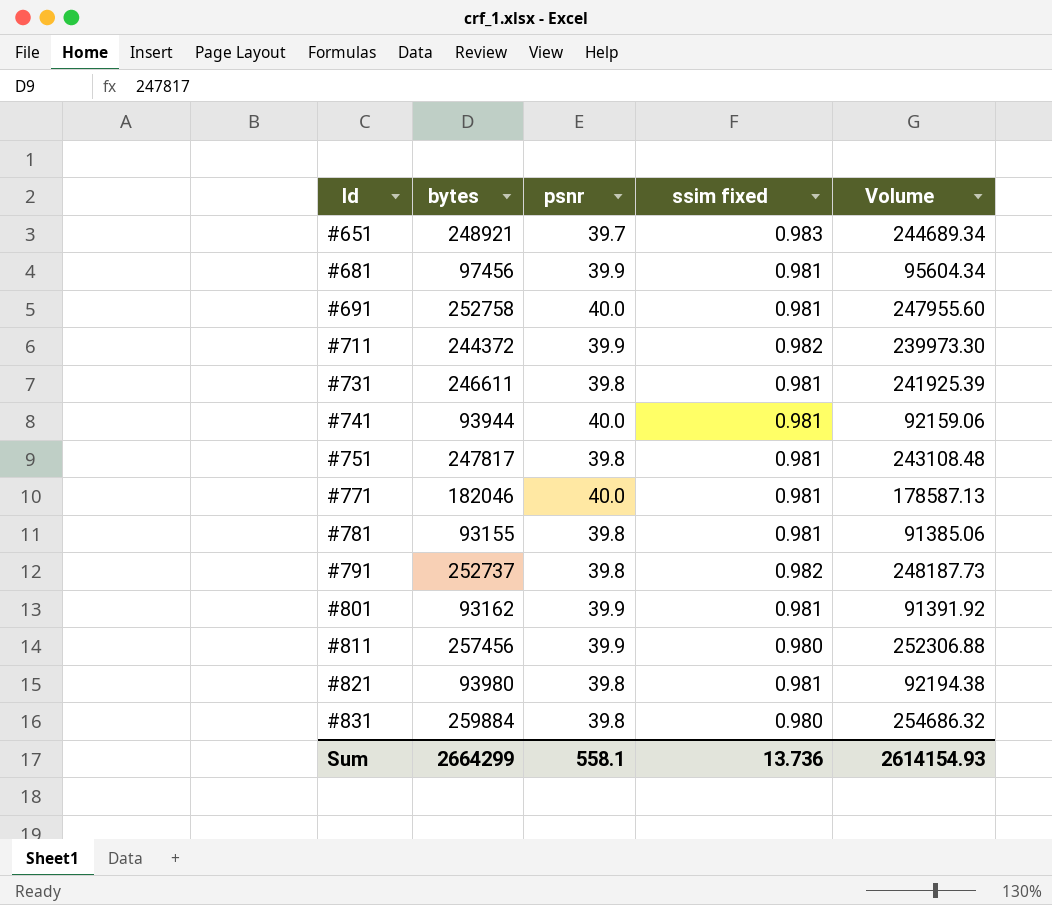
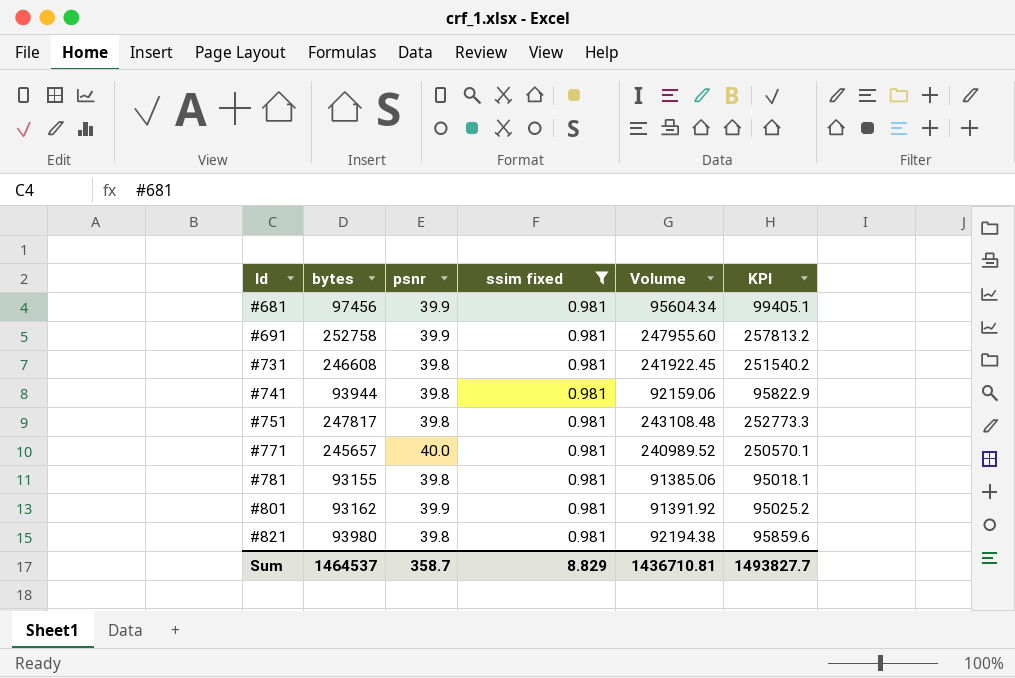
filter: none -> ssim fixed = 0.981
column KPI | formula: none -> [bytes] * 1.02
#691 | psnr: 40.0 -> 39.9
#731 | bytes: 246611 -> 246608
#731 | Volume: 241925.39 -> 241922.45
#741 | psnr: 40.0 -> 39.8
#771 | bytes: 182046 -> 245657
#771 | Volume: 178587.13 -> 240989.52
Sum | bytes: 2664299 -> 1464537
Sum | psnr: 558.1 -> 358.7
Sum | ssim fixed: 13.736 -> 8.829
Sum | Volume: 2614154.93 -> 1436710.81

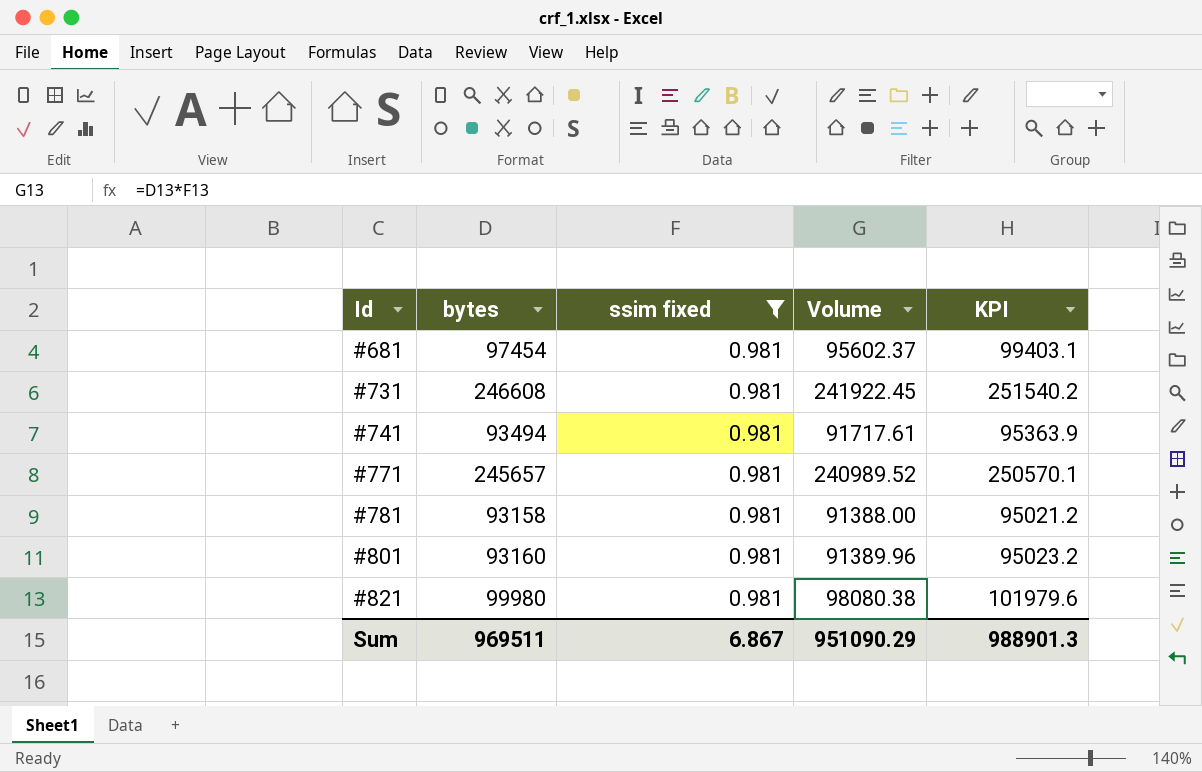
column psnr | position: 3 -> none
row #691: 252758 | 39.9 | 0.981 | 247955.60 | 257813.2 -> none
row #751: 247817 | 39.8 | 0.981 | 243108.48 | 252773.3 -> none
#681 | bytes: 97456 -> 97454
#681 | Volume: 95604.34 -> 95602.37
#681 | KPI: 99405.1 -> 99403.1
#741 | bytes: 93944 -> 93494
#741 | Volume: 92159.06 -> 91717.61
#741 | KPI: 95822.9 -> 95363.9
#781 | bytes: 93155 -> 93158
#781 | Volume: 91385.06 -> 91388.00
#781 | KPI: 95018.1 -> 95021.2
#801 | bytes: 93162 -> 93160
#801 | Volume: 91391.92 -> 91389.96
#801 | KPI: 95025.2 -> 95023.2
#821 | bytes: 93980 -> 99980
#821 | Volume: 92194.38 -> 98080.38
#821 | KPI: 95859.6 -> 101979.6
Sum | bytes: 1464537 -> 969511
Sum | ssim fixed: 8.829 -> 6.867
Sum | Volume: 1436710.81 -> 951090.29
Sum | KPI: 1493827.7 -> 988901.3

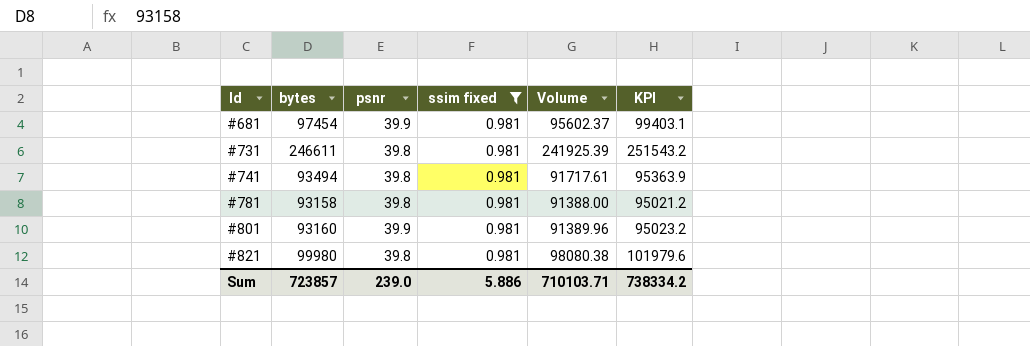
column psnr | position: none -> 3
row #771: 245657 | 0.981 | 240989.52 | 250570.1 -> none
#731 | bytes: 246608 -> 246611
#731 | Volume: 241922.45 -> 241925.39
#731 | KPI: 251540.2 -> 251543.2
Sum | bytes: 969511 -> 723857
Sum | ssim fixed: 6.867 -> 5.886
Sum | Volume: 951090.29 -> 710103.71
Sum | KPI: 988901.3 -> 738334.2

